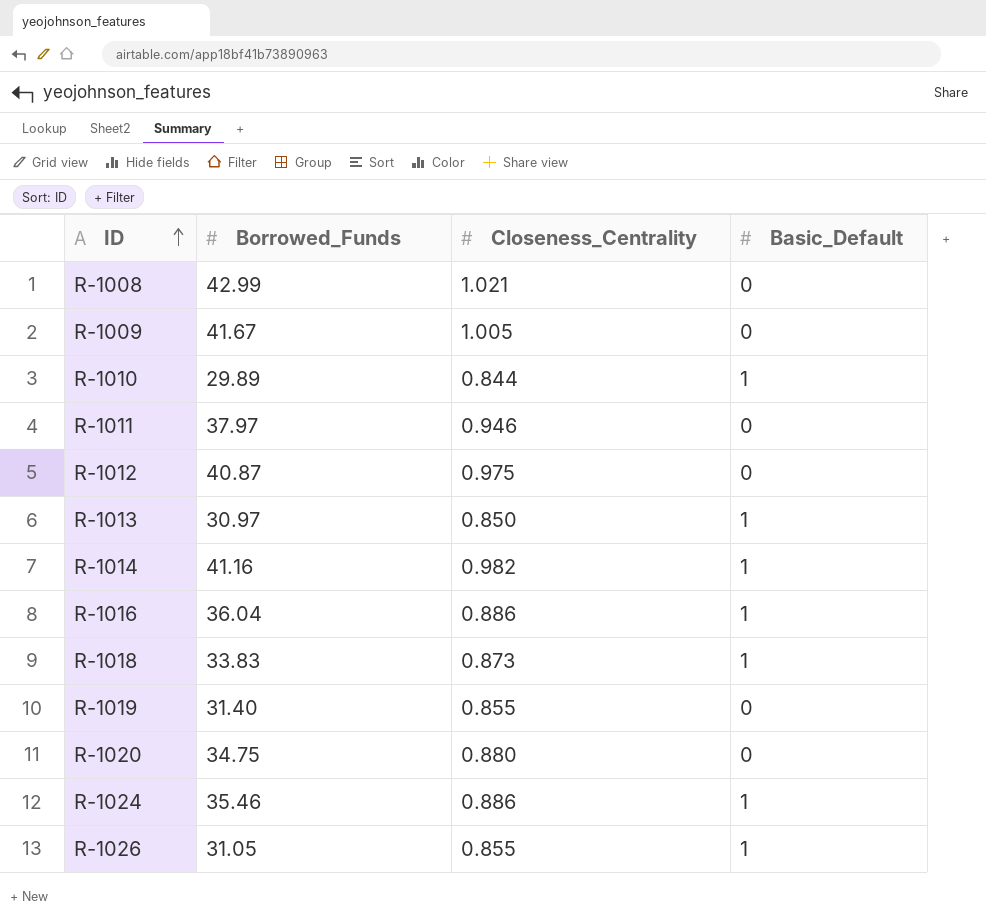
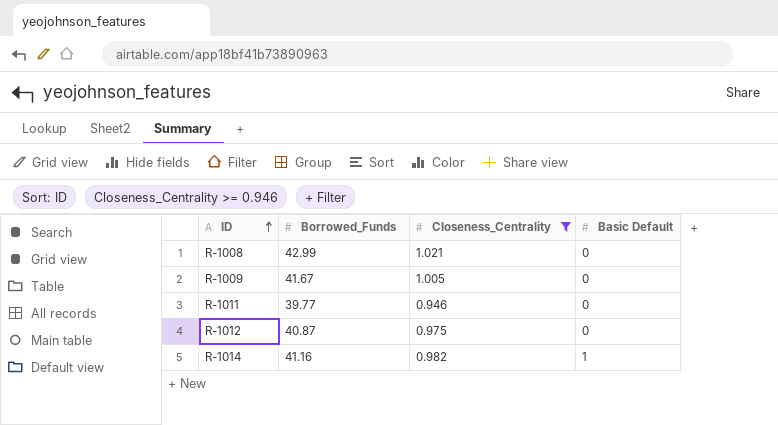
filter: none -> Closeness_Centrality >= 0.946
column name: Basic_Default -> Basic Default
R-1011 | Borrowed_Funds: 37.97 -> 39.77

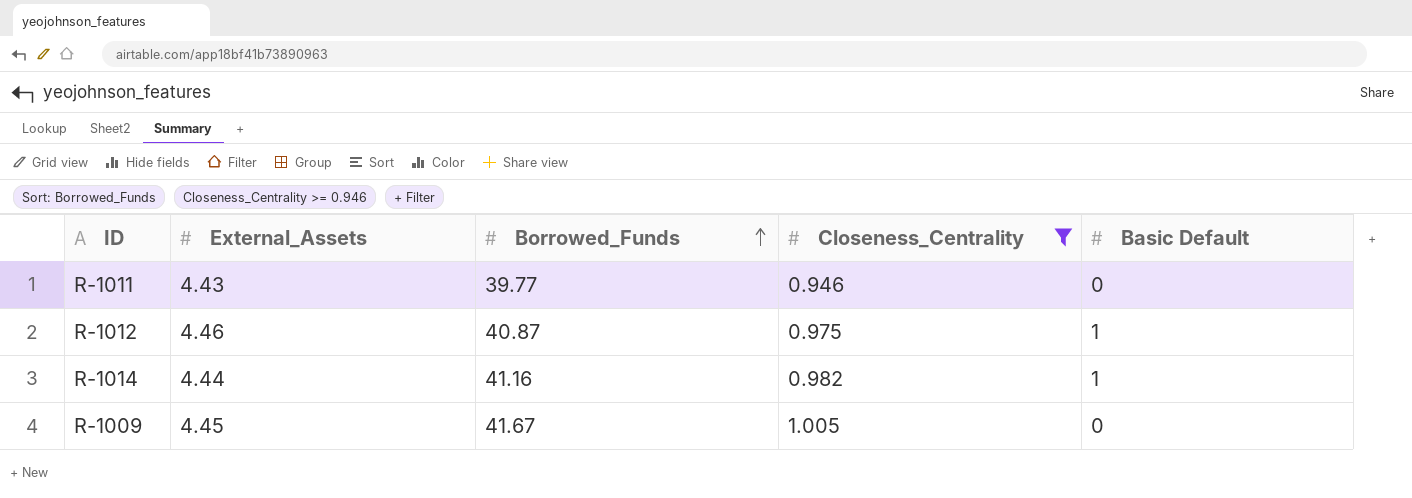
row order: ID ascending -> Borrowed_Funds ascending
column External_Assets | position: none -> 2
row R-1008: 42.99 | 1.021 | 0 -> none
R-1012 | Basic Default: 0 -> 1

